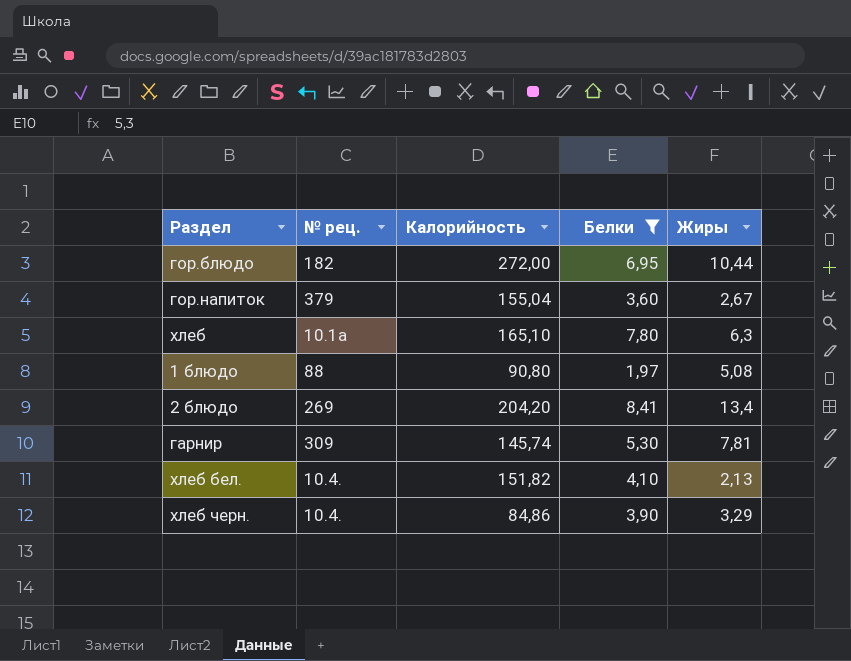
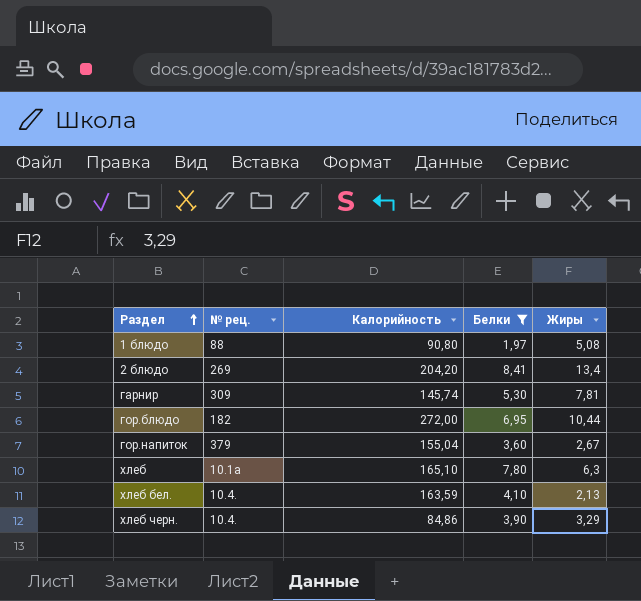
row order: none -> Раздел ascending
хлеб бел. | Калорийность: 151,82 -> 163,59

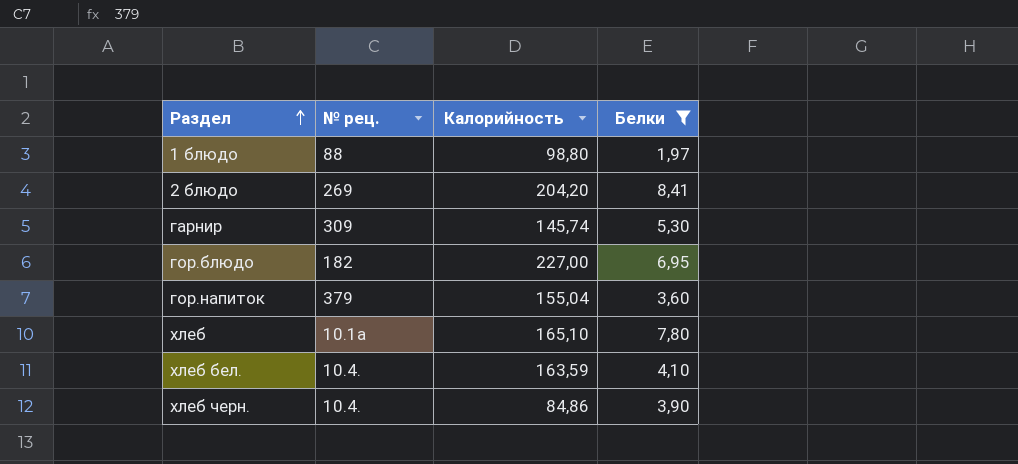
column Жиры | position: 5 -> none
1 блюдо | Калорийность: 90,80 -> 98,80
гор.блюдо | Калорийность: 272,00 -> 227,00

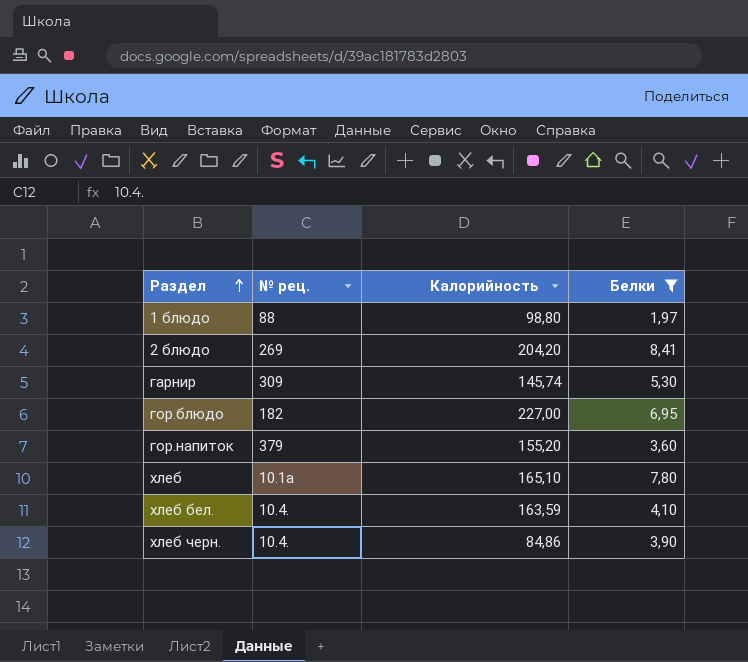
гор.напиток | Калорийность: 155,04 -> 155,20

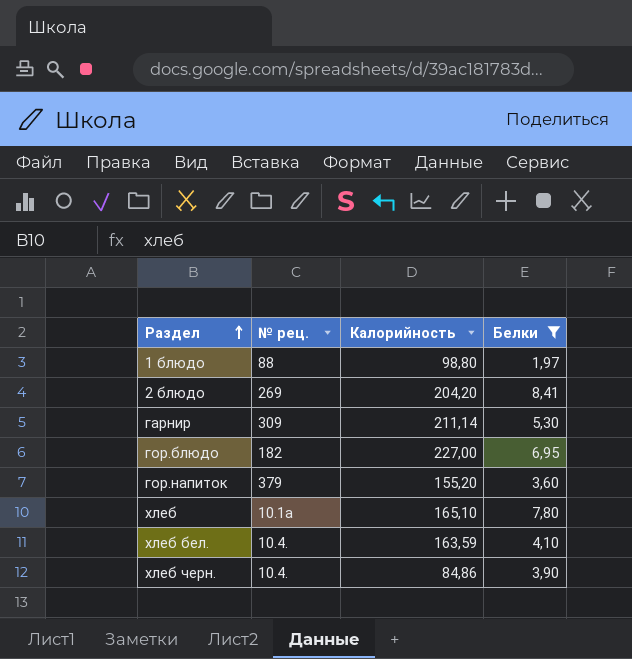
гарнир | Калорийность: 145,74 -> 211,14

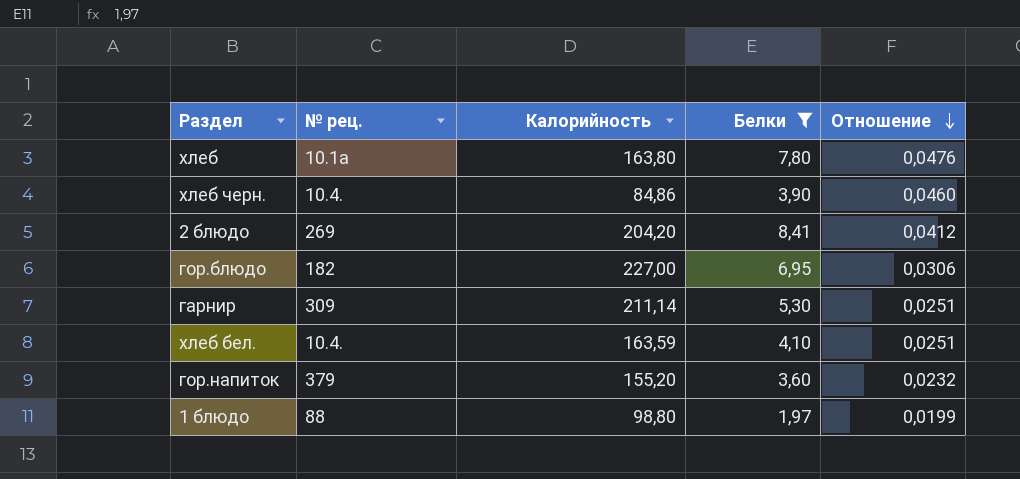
row order: Раздел ascending -> Отношение descending
column Отношение | formula: none -> [Белки] / [Калорийность]
хлеб | Калорийность: 165,10 -> 163,80

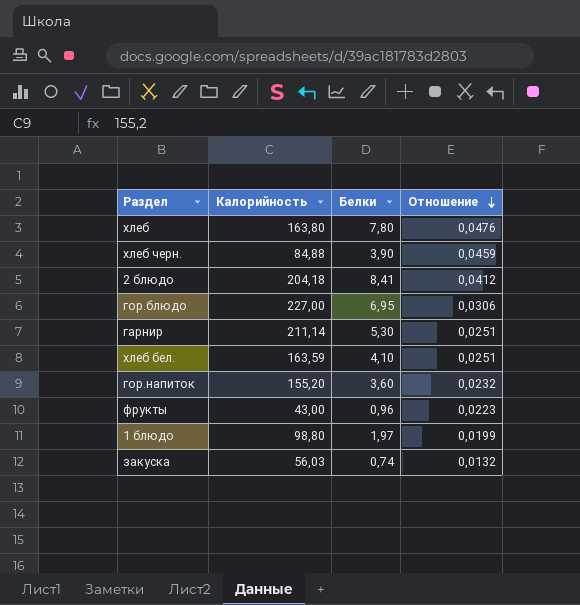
filter: Белки >= 1,97 -> none
column № рец. | position: 2 -> none
хлеб черн. | Калорийность: 84,86 -> 84,88
хлеб черн. | Отношение: 0,0460 -> 0,0459
2 блюдо | Калорийность: 204,20 -> 204,18

